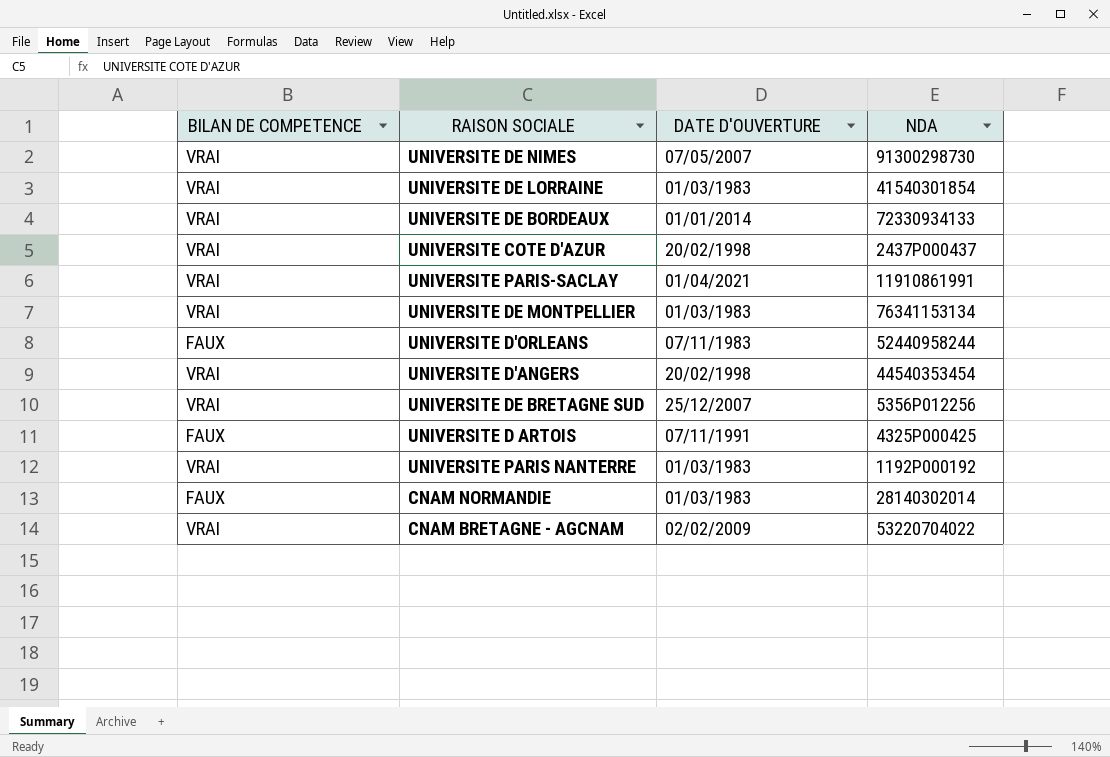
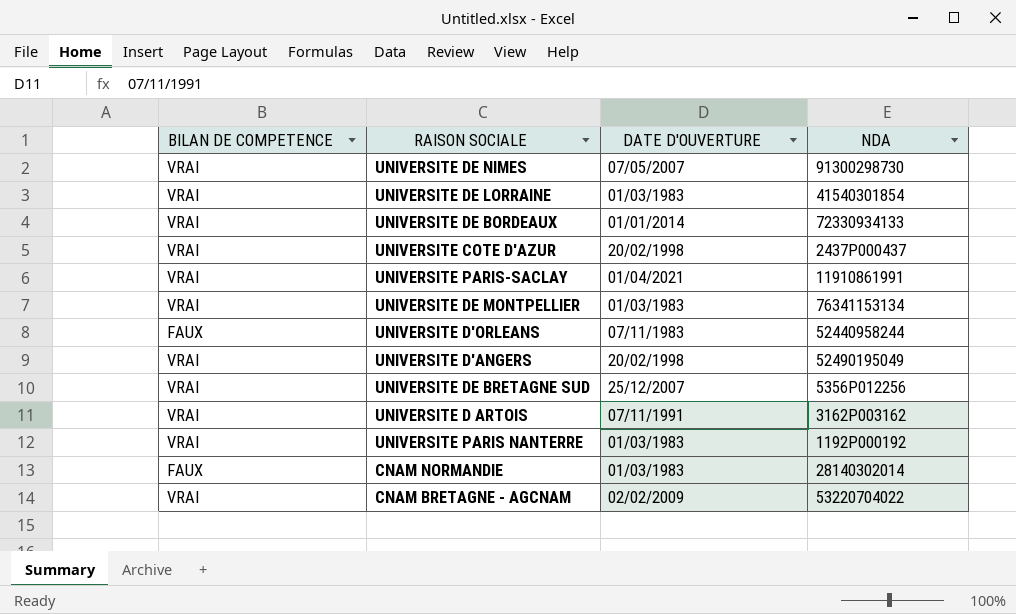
UNIVERSITE D'ANGERS | NDA: 44540353454 -> 52490195049
UNIVERSITE D ARTOIS | BILAN DE COMPETENCE: FAUX -> VRAI
UNIVERSITE D ARTOIS | NDA: 4325P000425 -> 3162P003162

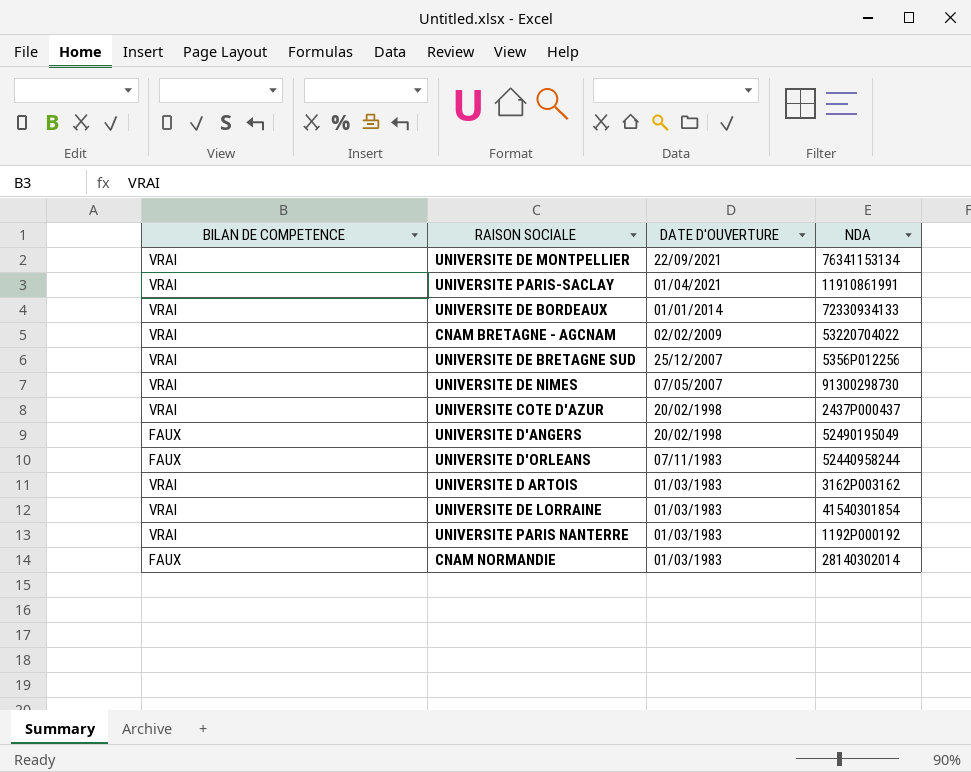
row order: none -> DATE D'OUVERTURE descending
UNIVERSITE DE MONTPELLIER | DATE D'OUVERTURE: 01/03/1983 -> 22/09/2021
UNIVERSITE D'ANGERS | BILAN DE COMPETENCE: VRAI -> FAUX
UNIVERSITE D ARTOIS | DATE D'OUVERTURE: 07/11/1991 -> 01/03/1983

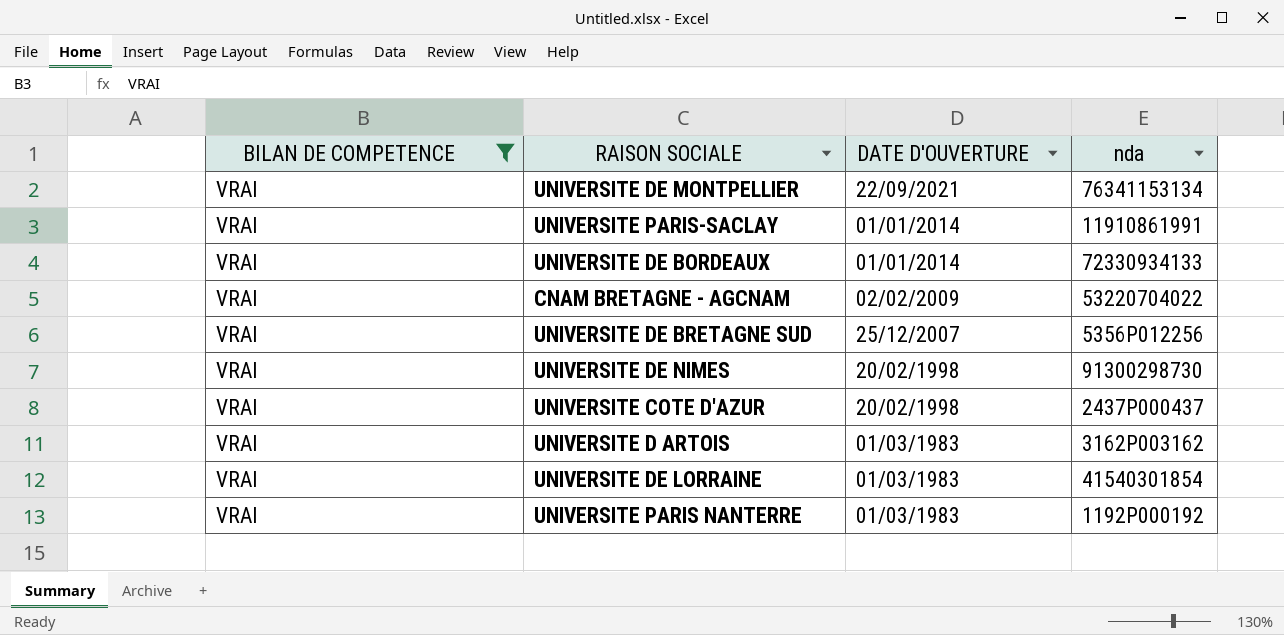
filter: none -> BILAN DE COMPETENCE = VRAI
column name: NDA -> nda
UNIVERSITE PARIS-SACLAY | DATE D'OUVERTURE: 01/04/2021 -> 01/01/2014
UNIVERSITE DE NIMES | DATE D'OUVERTURE: 07/05/2007 -> 20/02/1998

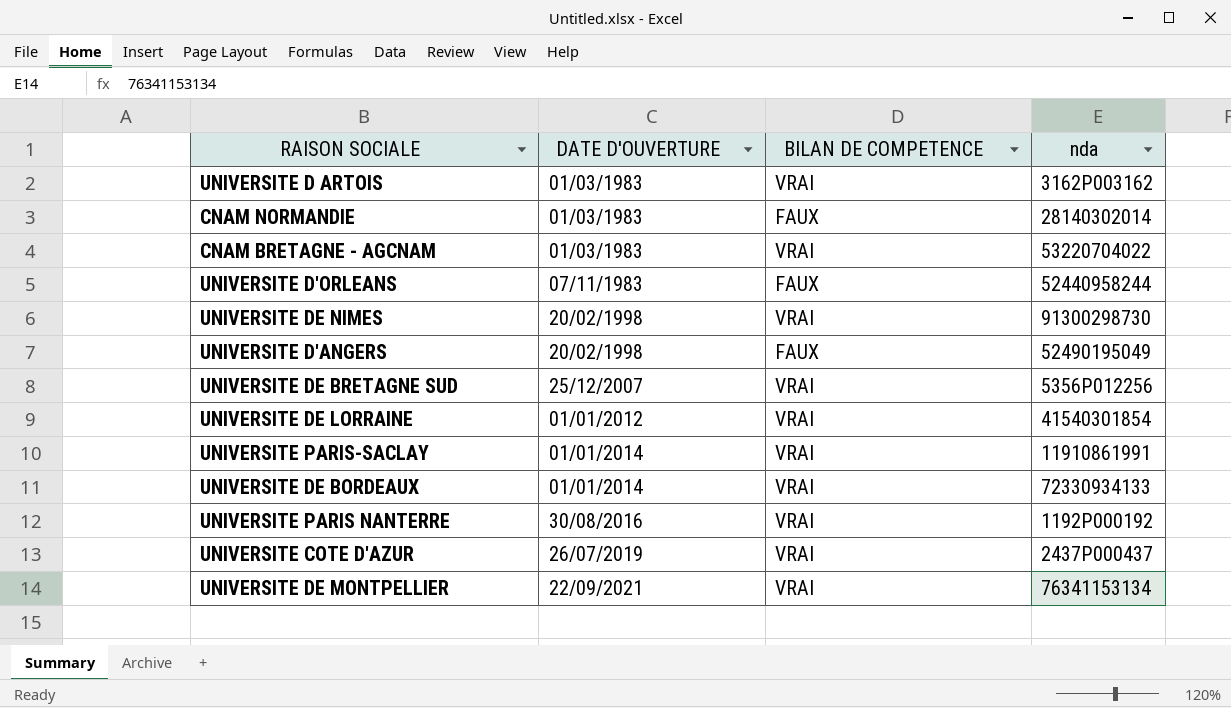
filter: BILAN DE COMPETENCE = VRAI -> none
row order: DATE D'OUVERTURE descending -> DATE D'OUVERTURE ascending
column BILAN DE COMPETENCE | position: 1 -> 3
CNAM BRETAGNE - AGCNAM | DATE D'OUVERTURE: 02/02/2009 -> 01/03/1983
UNIVERSITE DE LORRAINE | DATE D'OUVERTURE: 01/03/1983 -> 01/01/2012
UNIVERSITE PARIS NANTERRE | DATE D'OUVERTURE: 01/03/1983 -> 30/08/2016
UNIVERSITE COTE D'AZUR | DATE D'OUVERTURE: 20/02/1998 -> 26/07/2019

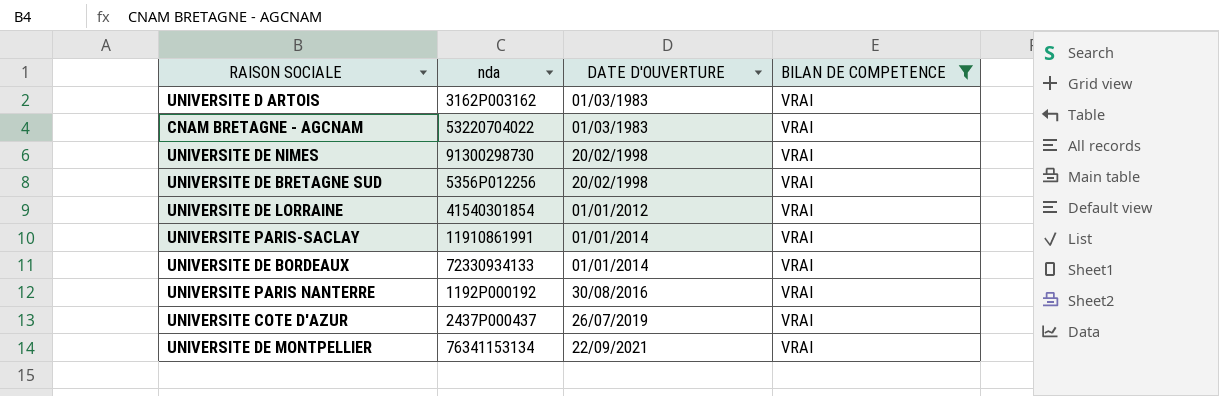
filter: none -> BILAN DE COMPETENCE = VRAI
column nda | position: 4 -> 2
UNIVERSITE DE BRETAGNE SUD | DATE D'OUVERTURE: 25/12/2007 -> 20/02/1998

